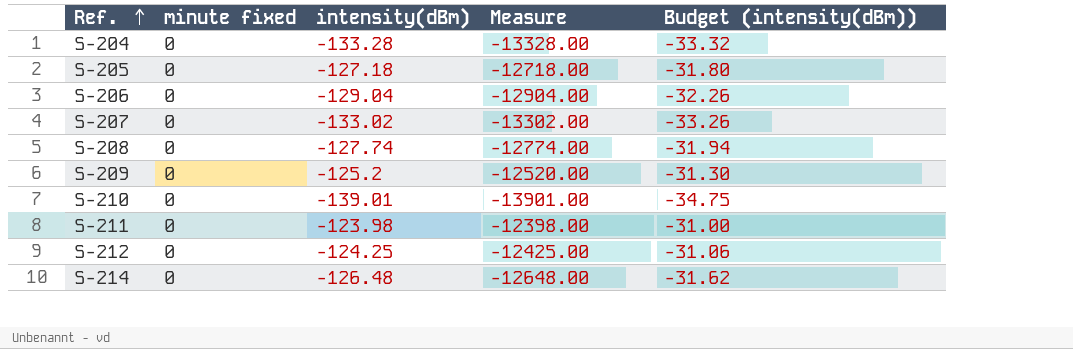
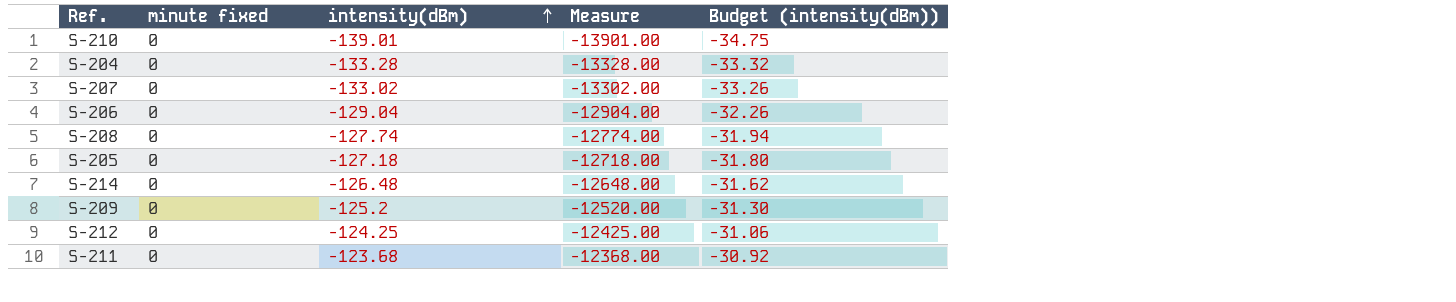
row order: Ref. ascending -> intensity(dBm) ascending
S-211 | intensity(dBm): -123.98 -> -123.68
S-211 | Measure: -12398.00 -> -12368.00
S-211 | Budget (intensity(dBm)): -31.00 -> -30.92

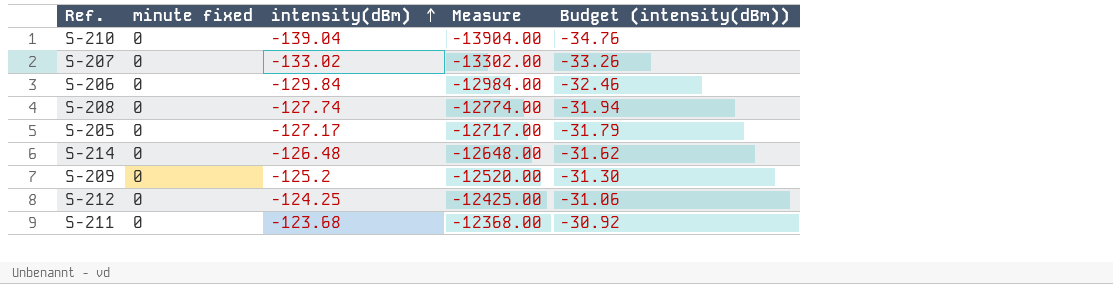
row S-204: 0 | -133.28 | -13328.00 | -33.32 -> none
S-210 | intensity(dBm): -139.01 -> -139.04
S-210 | Measure: -13901.00 -> -13904.00
S-210 | Budget (intensity(dBm)): -34.75 -> -34.76
S-206 | intensity(dBm): -129.04 -> -129.84
S-206 | Measure: -12904.00 -> -12984.00
S-206 | Budget (intensity(dBm)): -32.26 -> -32.46
S-205 | intensity(dBm): -127.18 -> -127.17
S-205 | Measure: -12718.00 -> -12717.00
S-205 | Budget (intensity(dBm)): -31.80 -> -31.79

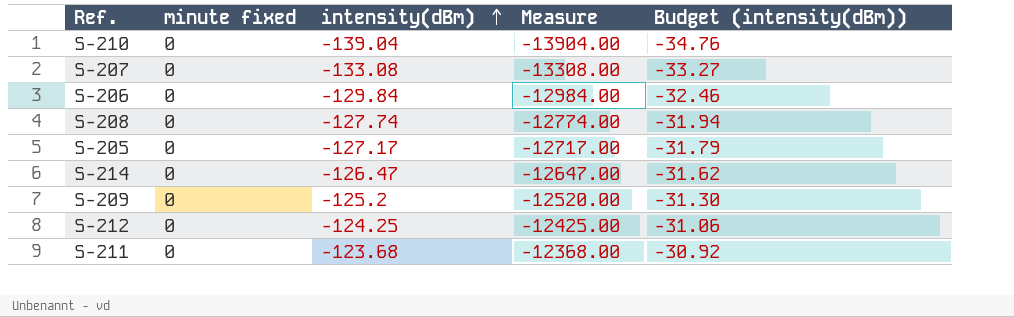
S-207 | intensity(dBm): -133.02 -> -133.08
S-207 | Measure: -13302.00 -> -13308.00
S-207 | Budget (intensity(dBm)): -33.26 -> -33.27
S-214 | intensity(dBm): -126.48 -> -126.47
S-214 | Measure: -12648.00 -> -12647.00

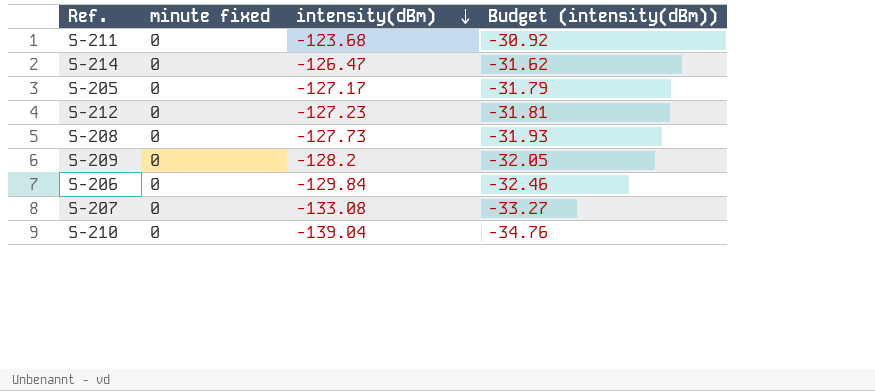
row order: intensity(dBm) ascending -> intensity(dBm) descending
column Measure | formula: [intensity(dBm)] * 100 -> none
S-212 | intensity(dBm): -124.25 -> -127.23
S-212 | Budget (intensity(dBm)): -31.06 -> -31.81
S-208 | intensity(dBm): -127.74 -> -127.73
S-208 | Budget (intensity(dBm)): -31.94 -> -31.93
S-209 | intensity(dBm): -125.2 -> -128.2
S-209 | Budget (intensity(dBm)): -31.30 -> -32.05

